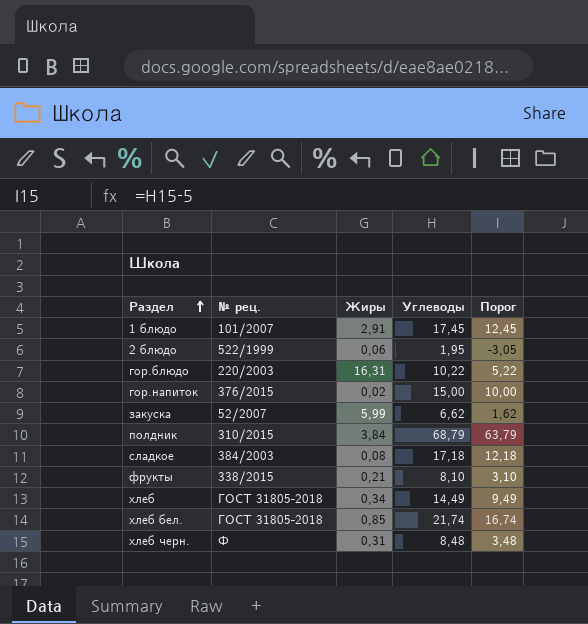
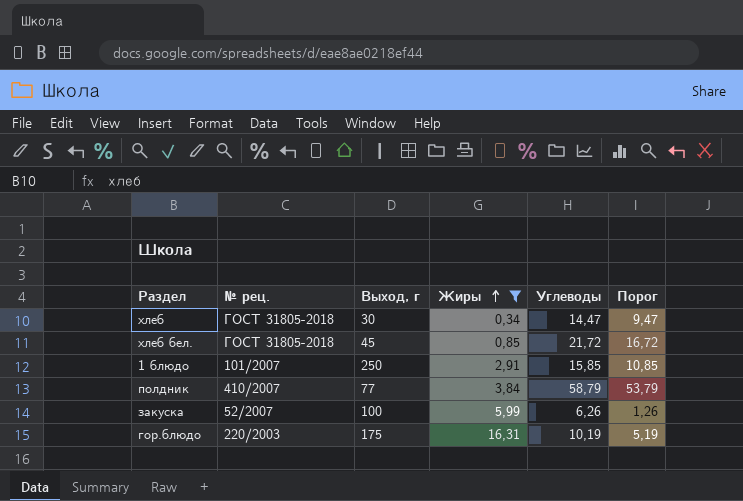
filter: none -> Жиры >= 0,34
row order: Раздел ascending -> Жиры ascending
column Выход, г | position: none -> 3
хлеб | Углеводы: 14,49 -> 14,47
хлеб | Порог: 9,49 -> 9,47
хлеб бел. | Углеводы: 21,74 -> 21,72
хлеб бел. | Порог: 16,74 -> 16,72
1 блюдо | Углеводы: 17,45 -> 15,85
1 блюдо | Порог: 12,45 -> 10,85
полдник | № рец.: 310/2015 -> 410/2007
полдник | Углеводы: 68,79 -> 58,79
полдник | Порог: 63,79 -> 53,79
закуска | Углеводы: 6,62 -> 6,26
закуска | Порог: 1,62 -> 1,26
гор.блюдо | Углеводы: 10,22 -> 10,19
гор.блюдо | Порог: 5,22 -> 5,19

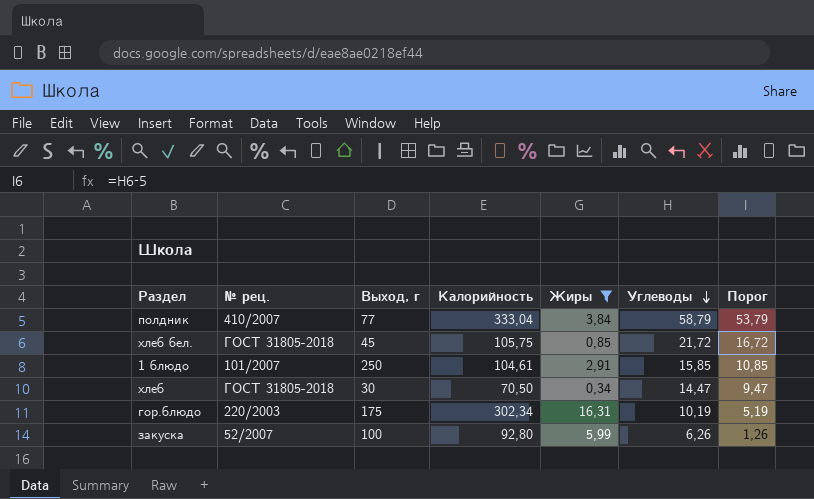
row order: Жиры ascending -> Углеводы descending
column Калорийность | position: none -> 4

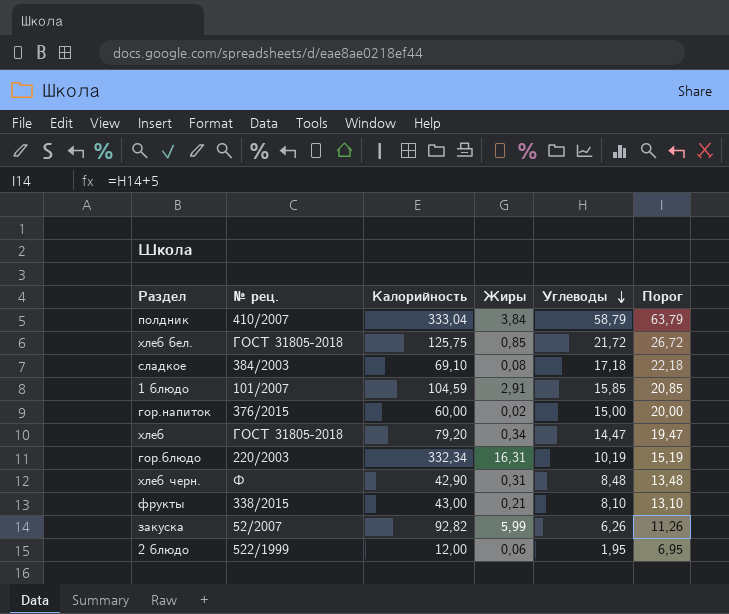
filter: Жиры >= 0,34 -> none
column Выход, г | position: 3 -> none
column Порог | formula: [Углеводы] - 5 -> [Углеводы] + 5
хлеб бел. | Калорийность: 105,75 -> 125,75
1 блюдо | Калорийность: 104,61 -> 104,59
хлеб | Калорийность: 70,50 -> 79,20
гор.блюдо | Калорийность: 302,34 -> 332,34
закуска | Калорийность: 92,80 -> 92,82

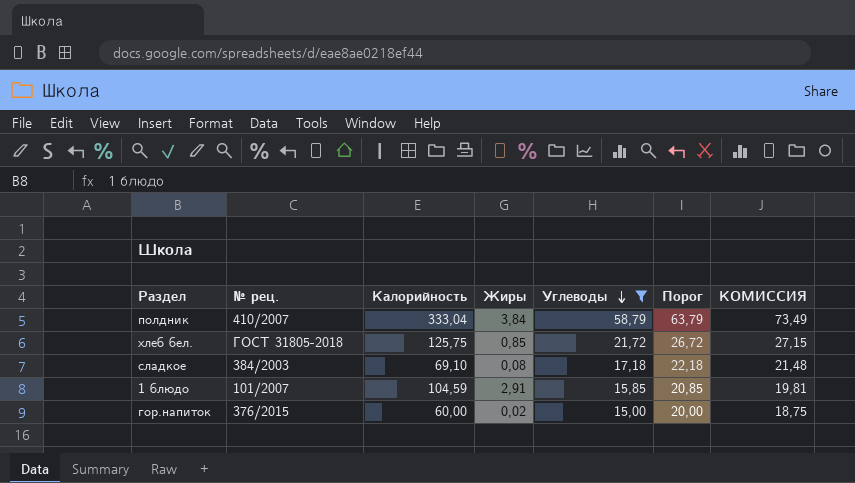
filter: none -> Углеводы >= 15,00
column КОМИССИЯ | formula: none -> [Углеводы] * 1,25

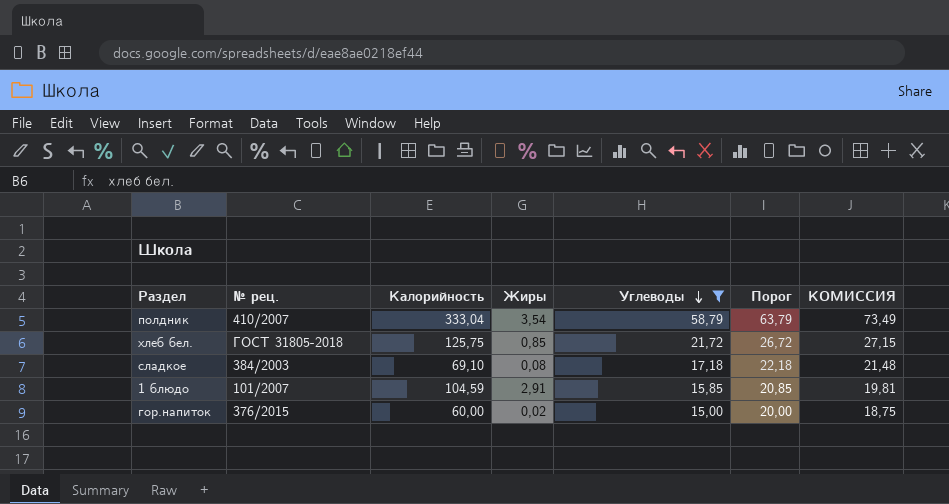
полдник | Жиры: 3,84 -> 3,54

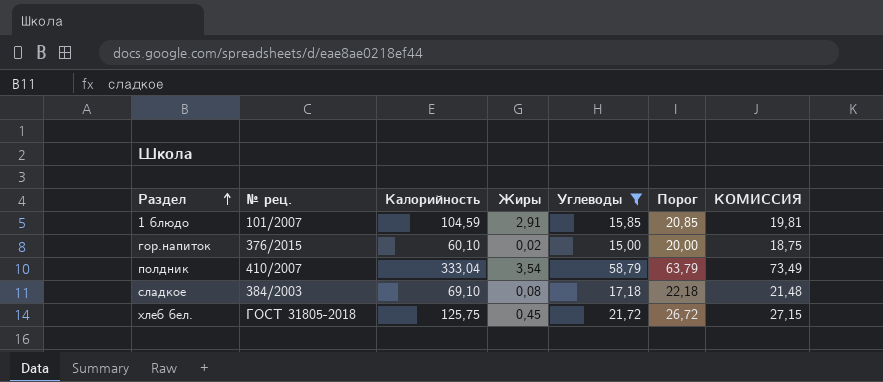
row order: Углеводы descending -> Раздел ascending
гор.напиток | Калорийность: 60,00 -> 60,10
хлеб бел. | Жиры: 0,85 -> 0,45

